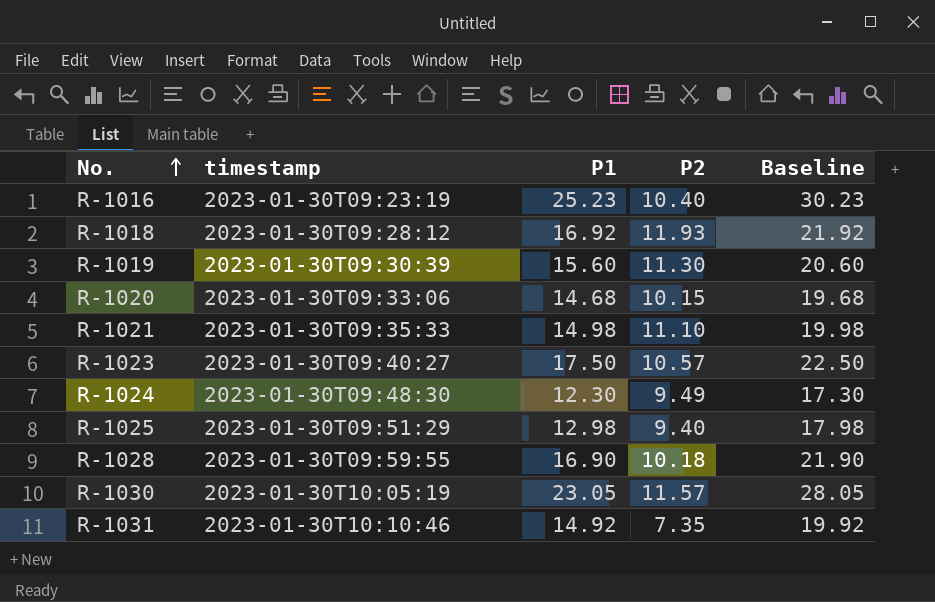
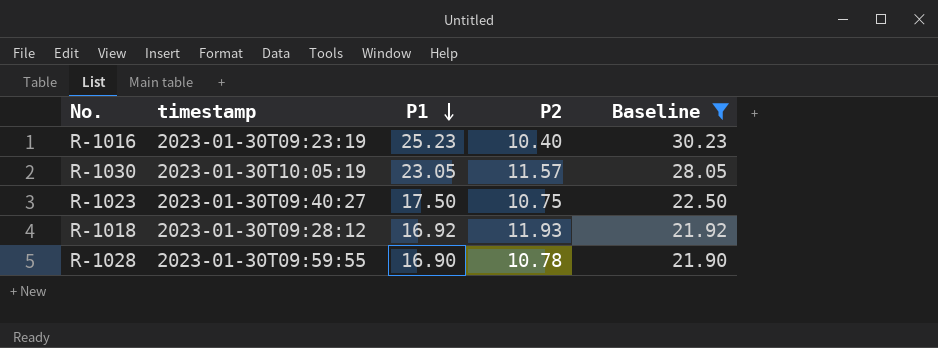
filter: none -> Baseline >= 21.90
row order: No. ascending -> P1 descending
R-1023 | P2: 10.57 -> 10.75
R-1028 | P2: 10.18 -> 10.78

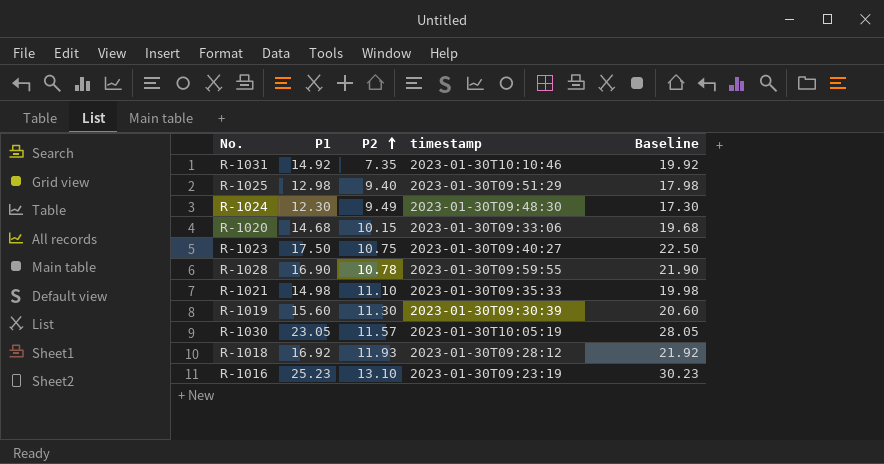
filter: Baseline >= 21.90 -> none
row order: P1 descending -> P2 ascending
column timestamp | position: 2 -> 4
R-1016 | P2: 10.40 -> 13.10

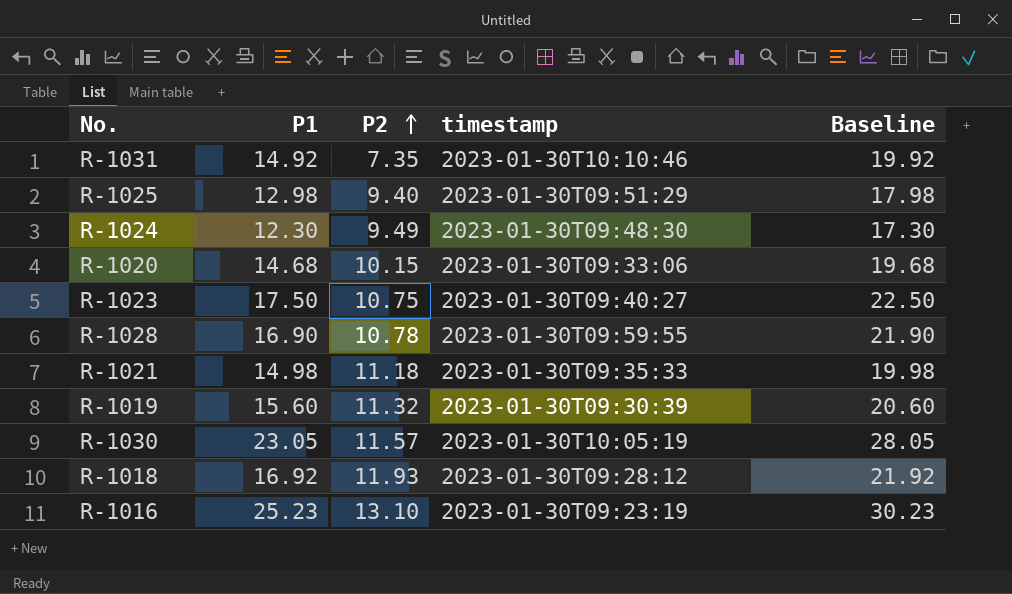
R-1021 | P2: 11.10 -> 11.18
R-1019 | P2: 11.30 -> 11.32

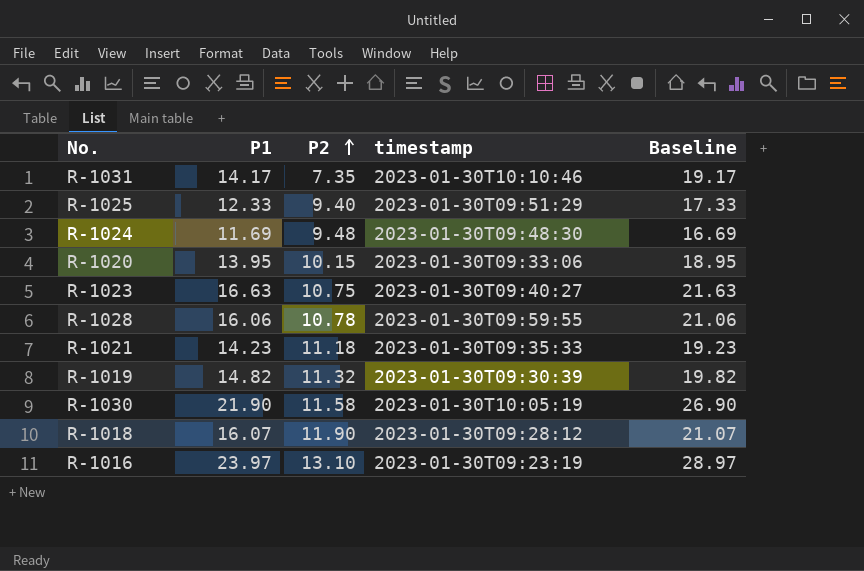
R-1031 | P1: 14.92 -> 14.17
R-1031 | Baseline: 19.92 -> 19.17
R-1025 | P1: 12.98 -> 12.33
R-1025 | Baseline: 17.98 -> 17.33
R-1024 | P1: 12.30 -> 11.69
R-1024 | P2: 9.49 -> 9.48
R-1024 | Baseline: 17.30 -> 16.69
R-1020 | P1: 14.68 -> 13.95
R-1020 | Baseline: 19.68 -> 18.95
R-1023 | P1: 17.50 -> 16.63
R-1023 | Baseline: 22.50 -> 21.63
R-1028 | P1: 16.90 -> 16.06
R-1028 | Baseline: 21.90 -> 21.06
R-1021 | P1: 14.98 -> 14.23
R-1021 | Baseline: 19.98 -> 19.23
R-1019 | P1: 15.60 -> 14.82
R-1019 | Baseline: 20.60 -> 19.82
R-1030 | P1: 23.05 -> 21.90
R-1030 | P2: 11.57 -> 11.58
R-1030 | Baseline: 28.05 -> 26.90
R-1018 | P1: 16.92 -> 16.07
R-1018 | P2: 11.93 -> 11.90
R-1018 | Baseline: 21.92 -> 21.07
R-1016 | P1: 25.23 -> 23.97
R-1016 | Baseline: 30.23 -> 28.97

